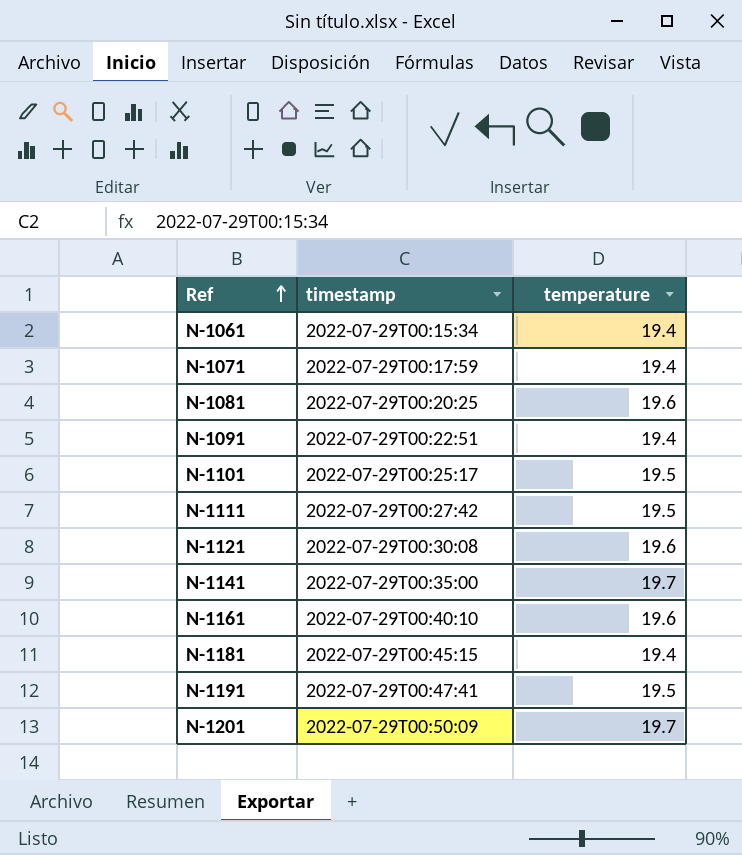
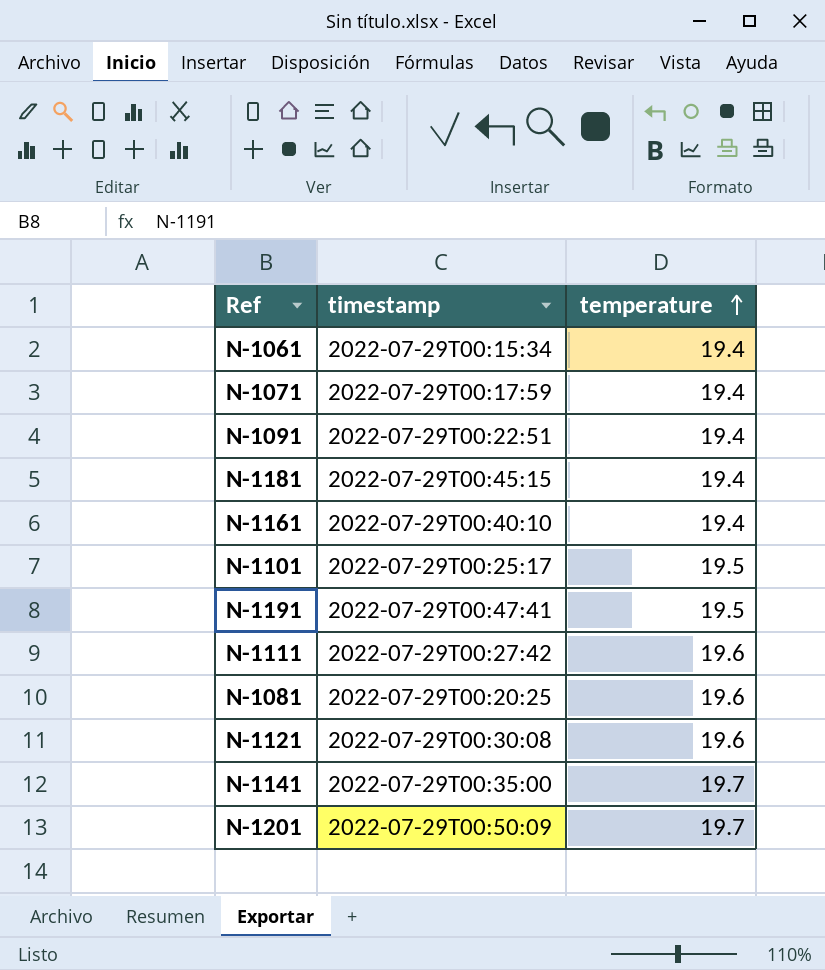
row order: Ref ascending -> temperature ascending
N-1161 | temperature: 19.6 -> 19.4
N-1111 | temperature: 19.5 -> 19.6

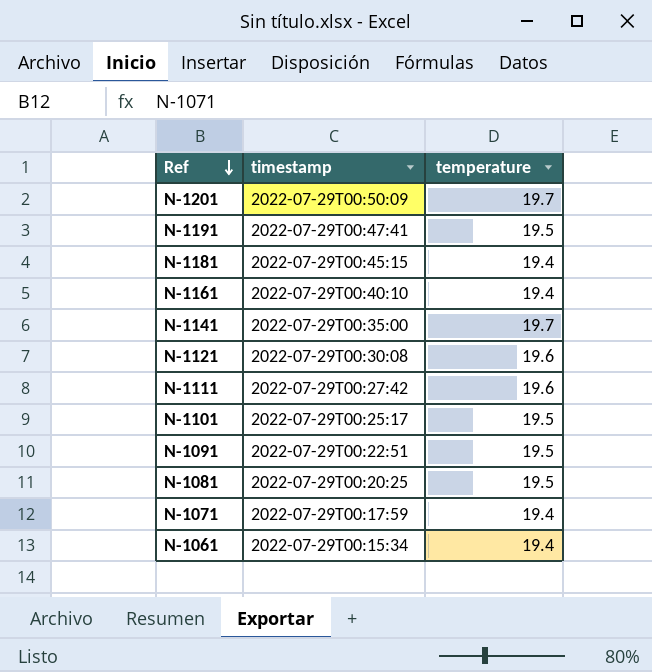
row order: temperature ascending -> Ref descending
N-1091 | temperature: 19.4 -> 19.5
N-1081 | temperature: 19.6 -> 19.5

